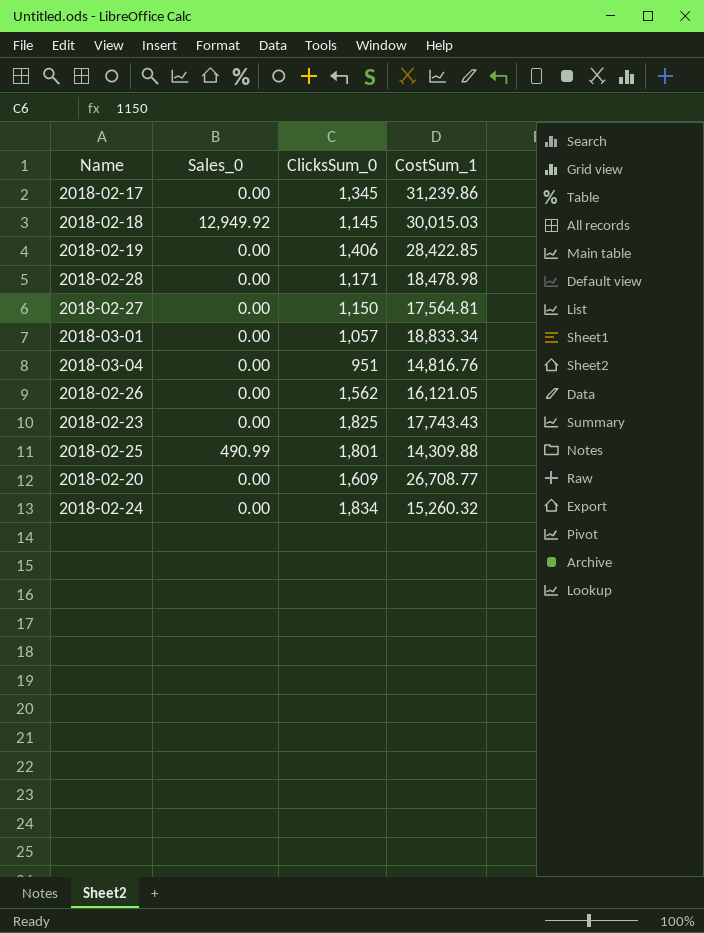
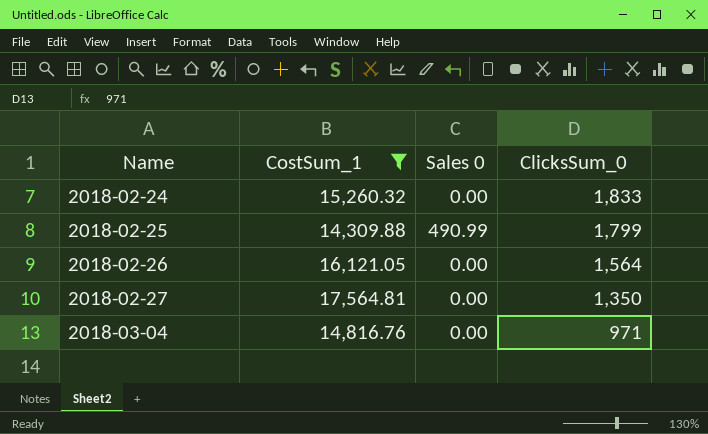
filter: none -> CostSum_1 <= 17,564.81
row order: none -> Name ascending
column CostSum_1 | position: 4 -> 2
column name: Sales_0 -> Sales 0
2018-02-24 | ClicksSum_0: 1,834 -> 1,833
2018-02-25 | ClicksSum_0: 1,801 -> 1,799
2018-02-26 | ClicksSum_0: 1,562 -> 1,564
2018-02-27 | ClicksSum_0: 1,150 -> 1,350
2018-03-04 | ClicksSum_0: 951 -> 971

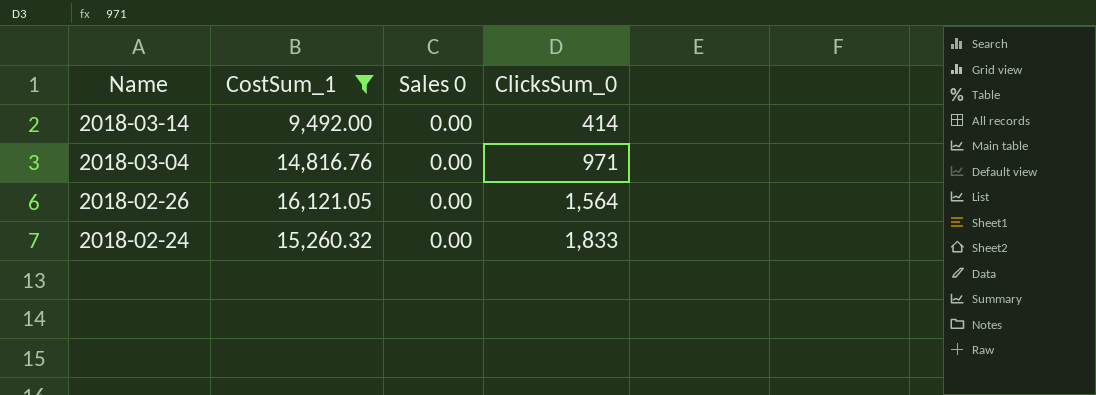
row order: Name ascending -> Name descending
row 2018-02-25: 14,309.88 | 490.99 | 1,799 -> none
row 2018-02-27: 17,564.81 | 0.00 | 1,350 -> none
row 2018-03-14: none -> 9,492.00 | 0.00 | 414

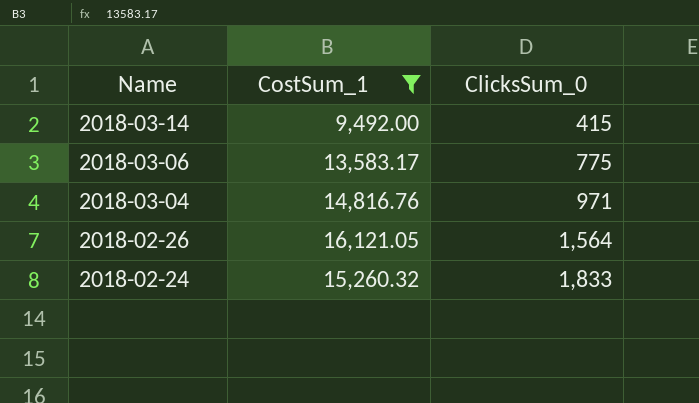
column Sales 0 | position: 3 -> none
2018-03-14 | ClicksSum_0: 414 -> 415
row 2018-03-06: none -> 13,583.17 | 775

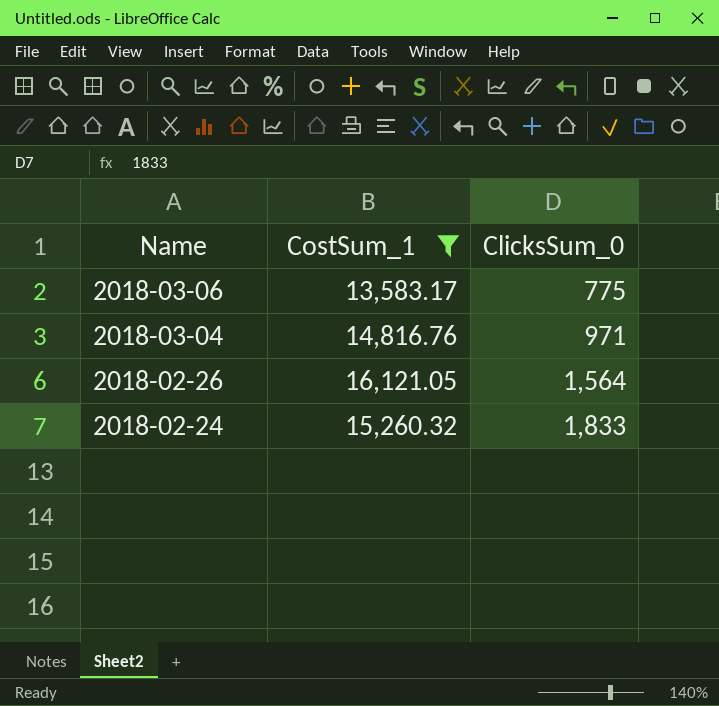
row 2018-03-14: 9,492.00 | 415 -> none

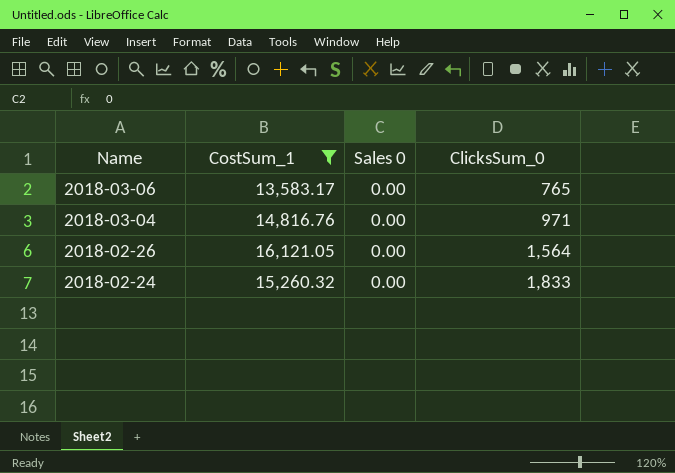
column Sales 0 | position: none -> 3
2018-03-06 | ClicksSum_0: 775 -> 765

